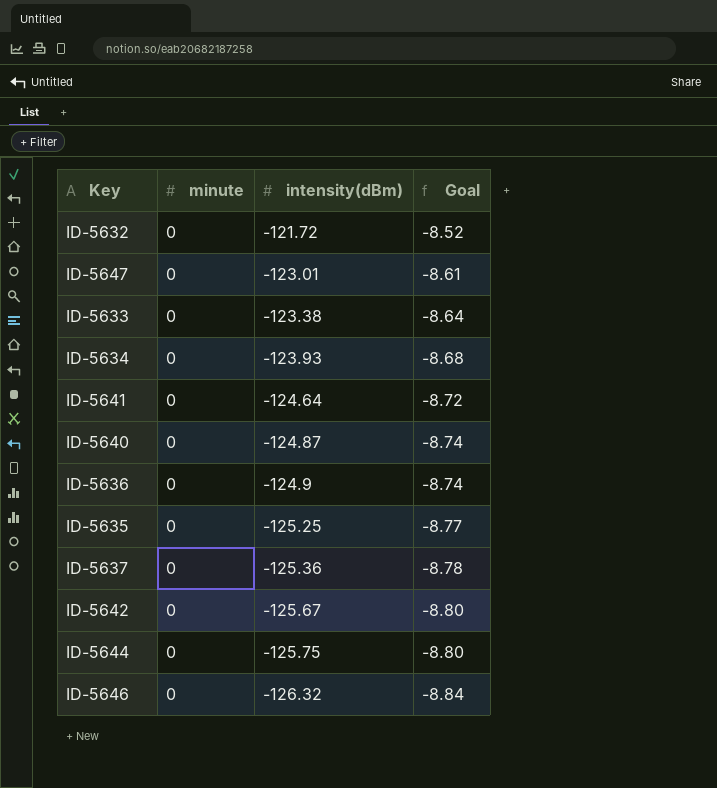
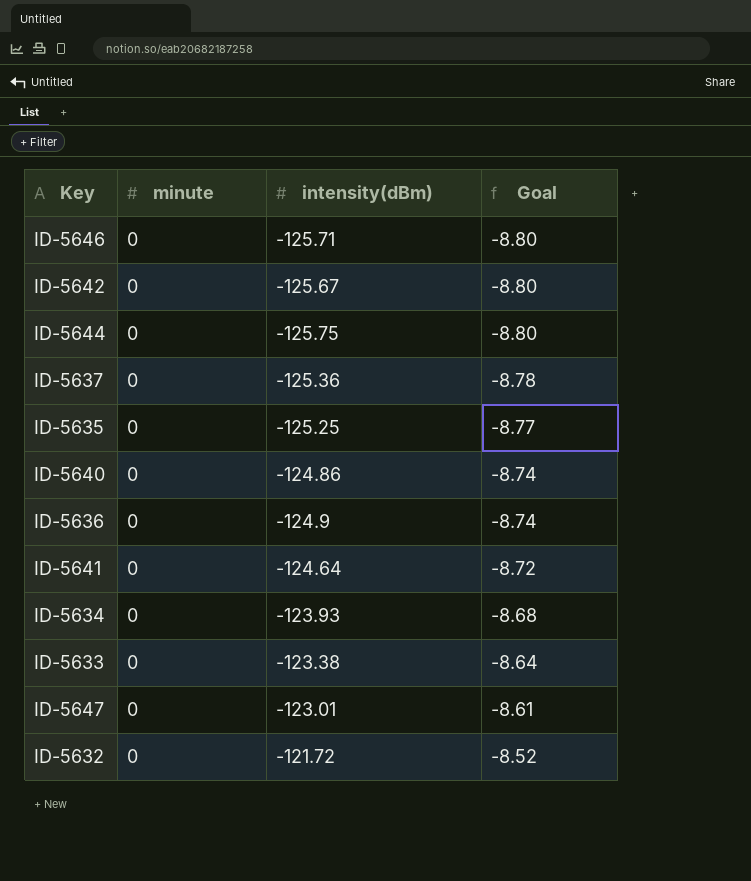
row order: intensity(dBm) descending -> Goal ascending
ID-5646 | intensity(dBm): -126.32 -> -125.71
ID-5646 | Goal: -8.84 -> -8.80
ID-5640 | intensity(dBm): -124.87 -> -124.86

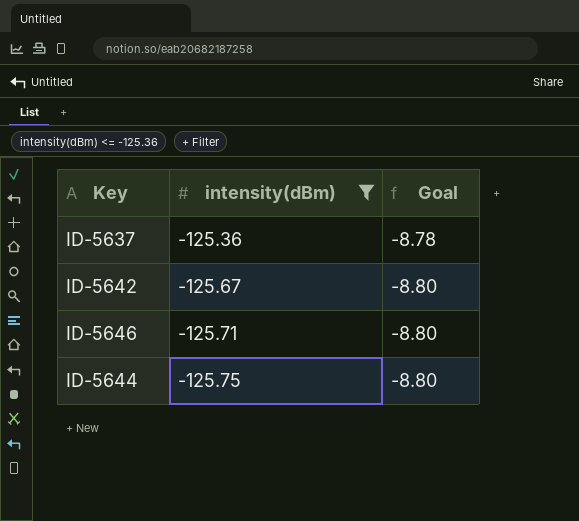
filter: none -> intensity(dBm) <= -125.36
row order: Goal ascending -> intensity(dBm) descending
column minute | position: 2 -> none

